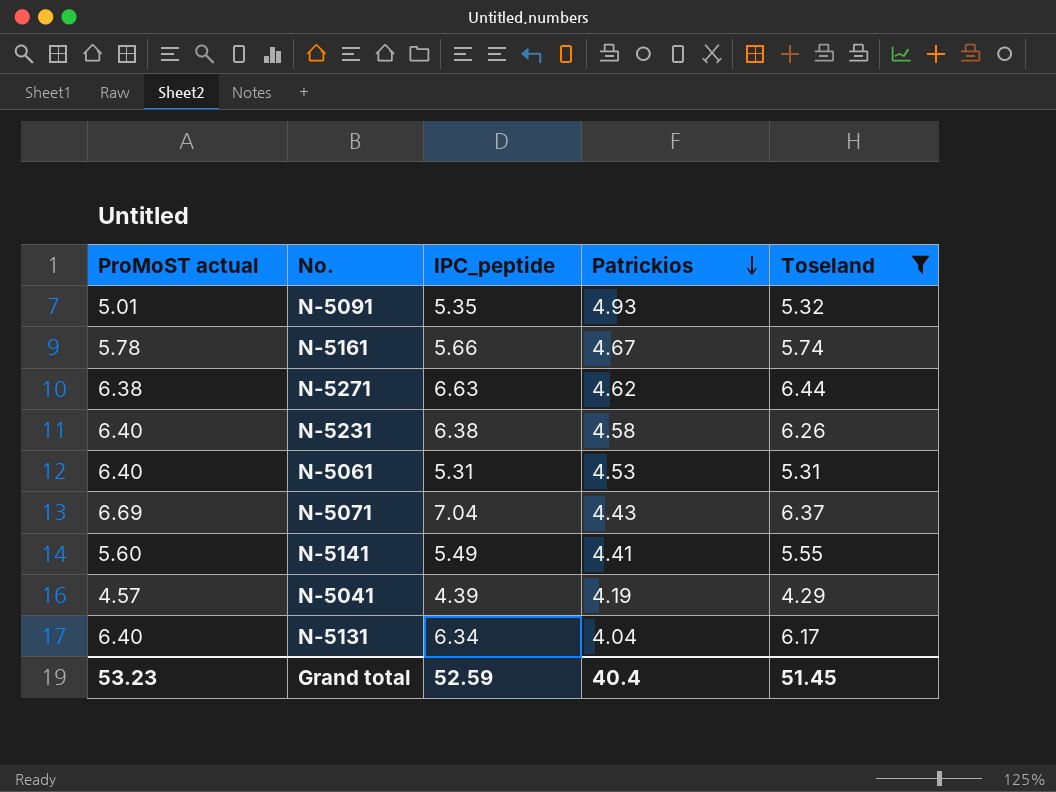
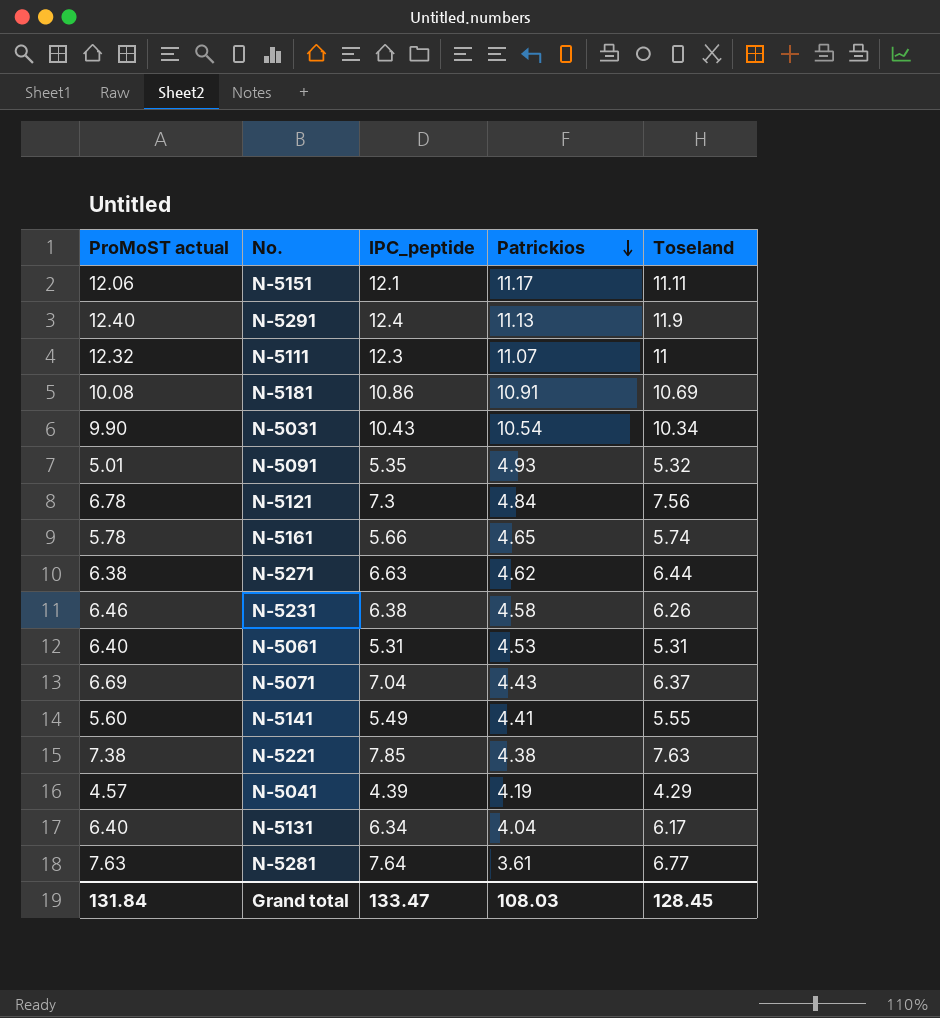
filter: Toseland <= 6.44 -> none
N-5161 | Patrickios: 4.67 -> 4.65
N-5231 | ProMoST actual: 6.40 -> 6.46
Grand total | ProMoST actual: 53.23 -> 131.84
Grand total | IPC_peptide: 52.59 -> 133.47
Grand total | Patrickios: 40.4 -> 108.03
Grand total | Toseland: 51.45 -> 128.45

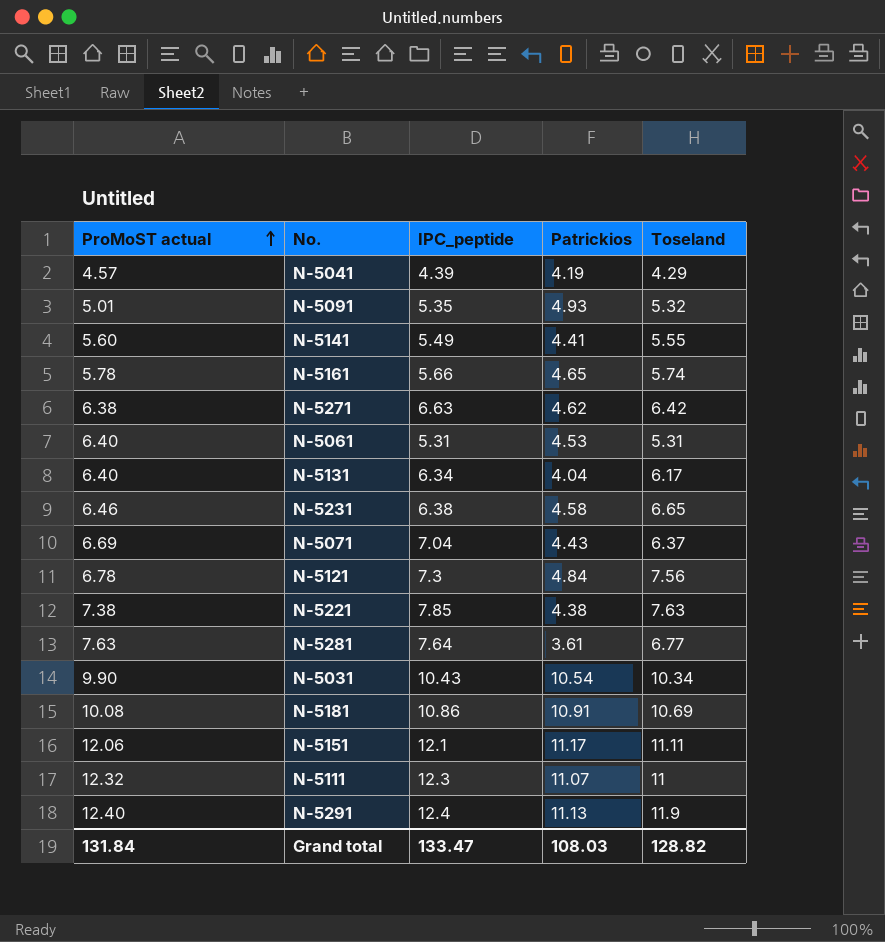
row order: Patrickios descending -> ProMoST actual ascending
N-5271 | Toseland: 6.44 -> 6.42
N-5231 | Toseland: 6.26 -> 6.65
Grand total | Toseland: 128.45 -> 128.82

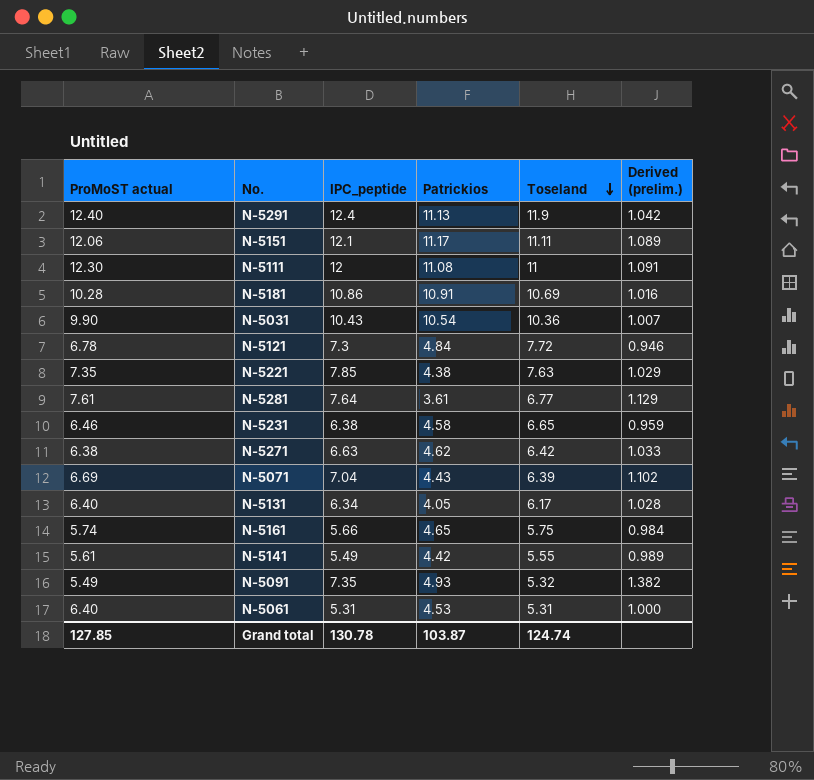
row order: ProMoST actual ascending -> Toseland descending
column Derived (prelim.) | formula: none -> [IPC_peptide] / [Toseland]
row N-5041: 4.57 | 4.39 | 4.19 | 4.29 -> none
N-5111 | ProMoST actual: 12.32 -> 12.30
N-5111 | IPC_peptide: 12.3 -> 12
N-5111 | Patrickios: 11.07 -> 11.08
N-5181 | ProMoST actual: 10.08 -> 10.28
N-5031 | Toseland: 10.34 -> 10.36
N-5121 | Toseland: 7.56 -> 7.72
N-5221 | ProMoST actual: 7.38 -> 7.35
N-5281 | ProMoST actual: 7.63 -> 7.61
N-5071 | Toseland: 6.37 -> 6.39
N-5131 | Patrickios: 4.04 -> 4.05
N-5161 | ProMoST actual: 5.78 -> 5.74
N-5161 | Toseland: 5.74 -> 5.75
N-5141 | ProMoST actual: 5.60 -> 5.61
N-5141 | Patrickios: 4.41 -> 4.42
N-5091 | ProMoST actual: 5.01 -> 5.49
N-5091 | IPC_peptide: 5.35 -> 7.35
Grand total | ProMoST actual: 131.84 -> 127.85
Grand total | IPC_peptide: 133.47 -> 130.78
Grand total | Patrickios: 108.03 -> 103.87
Grand total | Toseland: 128.82 -> 124.74

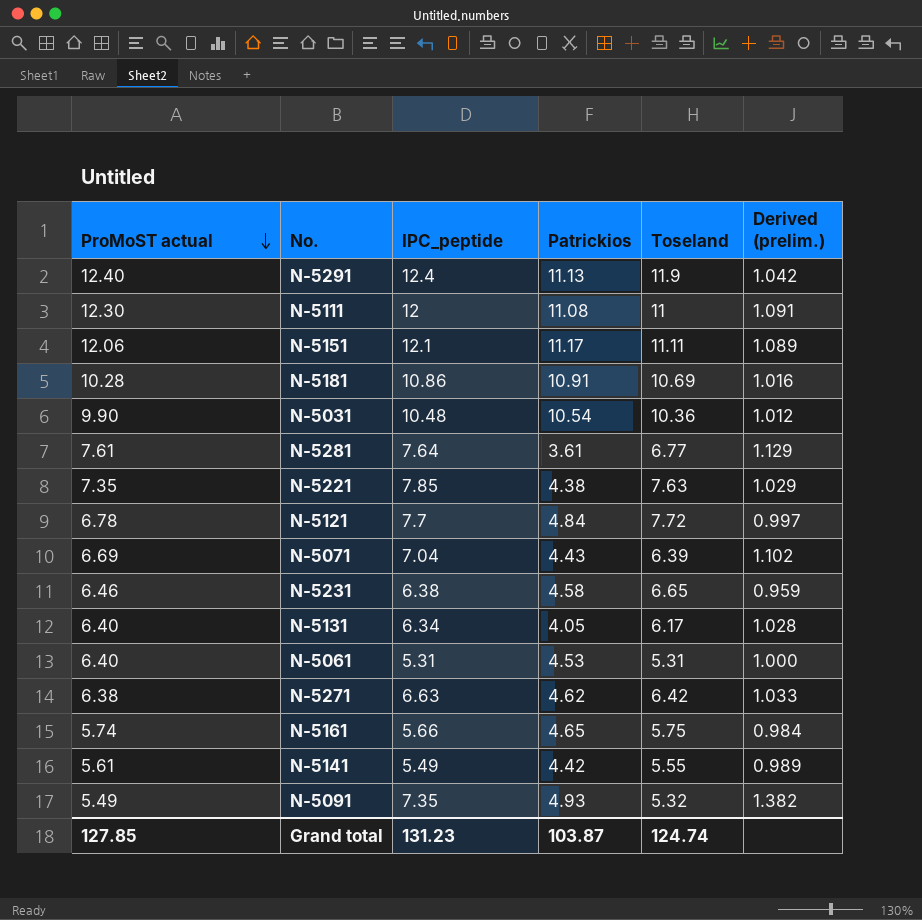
row order: Toseland descending -> ProMoST actual descending
N-5031 | IPC_peptide: 10.43 -> 10.48
N-5031 | Derived (prelim.): 1.007 -> 1.012
N-5121 | IPC_peptide: 7.3 -> 7.7
N-5121 | Derived (prelim.): 0.946 -> 0.997
Grand total | IPC_peptide: 130.78 -> 131.23

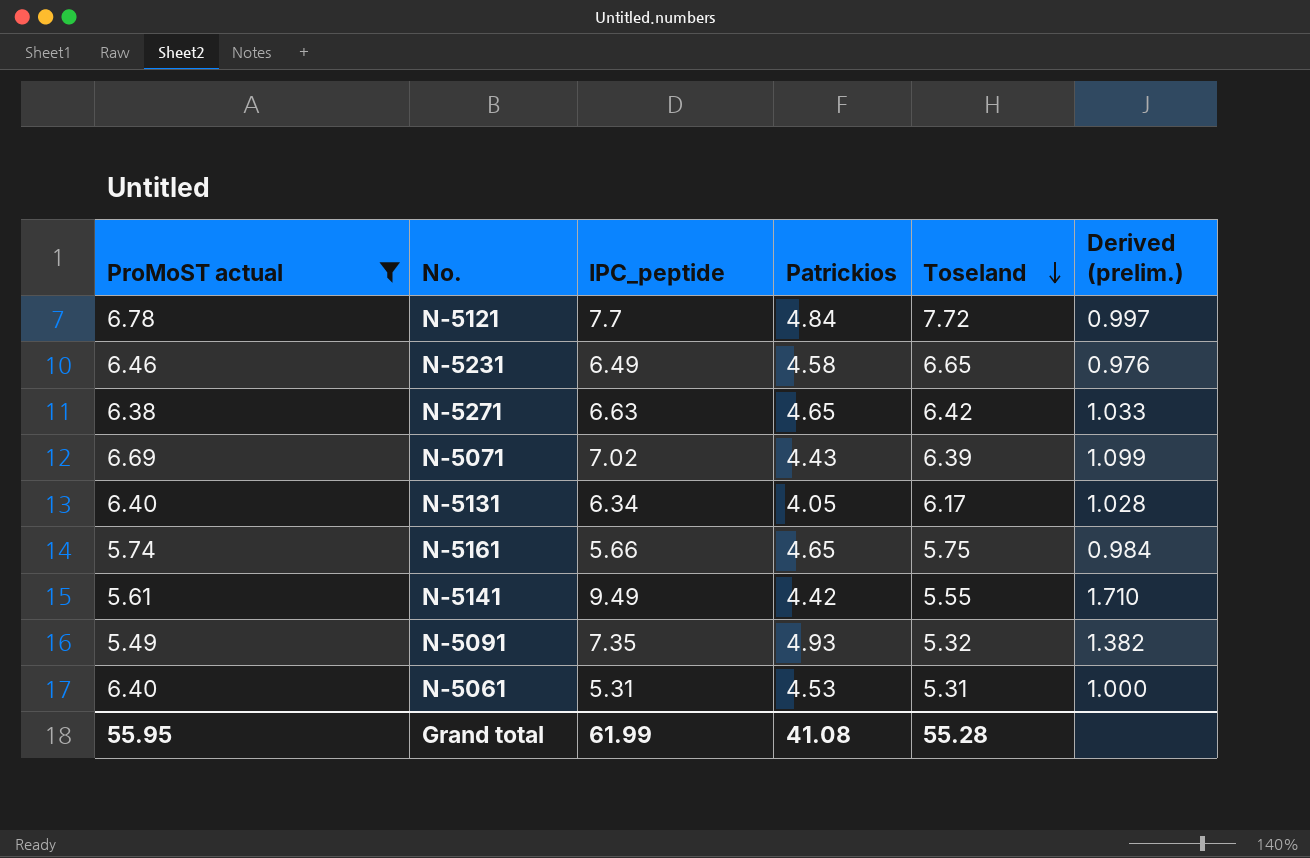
filter: none -> ProMoST actual <= 6.78
row order: ProMoST actual descending -> Toseland descending
N-5231 | IPC_peptide: 6.38 -> 6.49
N-5231 | Derived (prelim.): 0.959 -> 0.976
N-5271 | Patrickios: 4.62 -> 4.65
N-5071 | IPC_peptide: 7.04 -> 7.02
N-5071 | Derived (prelim.): 1.102 -> 1.099
N-5141 | IPC_peptide: 5.49 -> 9.49
N-5141 | Derived (prelim.): 0.989 -> 1.710
Grand total | ProMoST actual: 127.85 -> 55.95
Grand total | IPC_peptide: 131.23 -> 61.99
Grand total | Patrickios: 103.87 -> 41.08
Grand total | Toseland: 124.74 -> 55.28

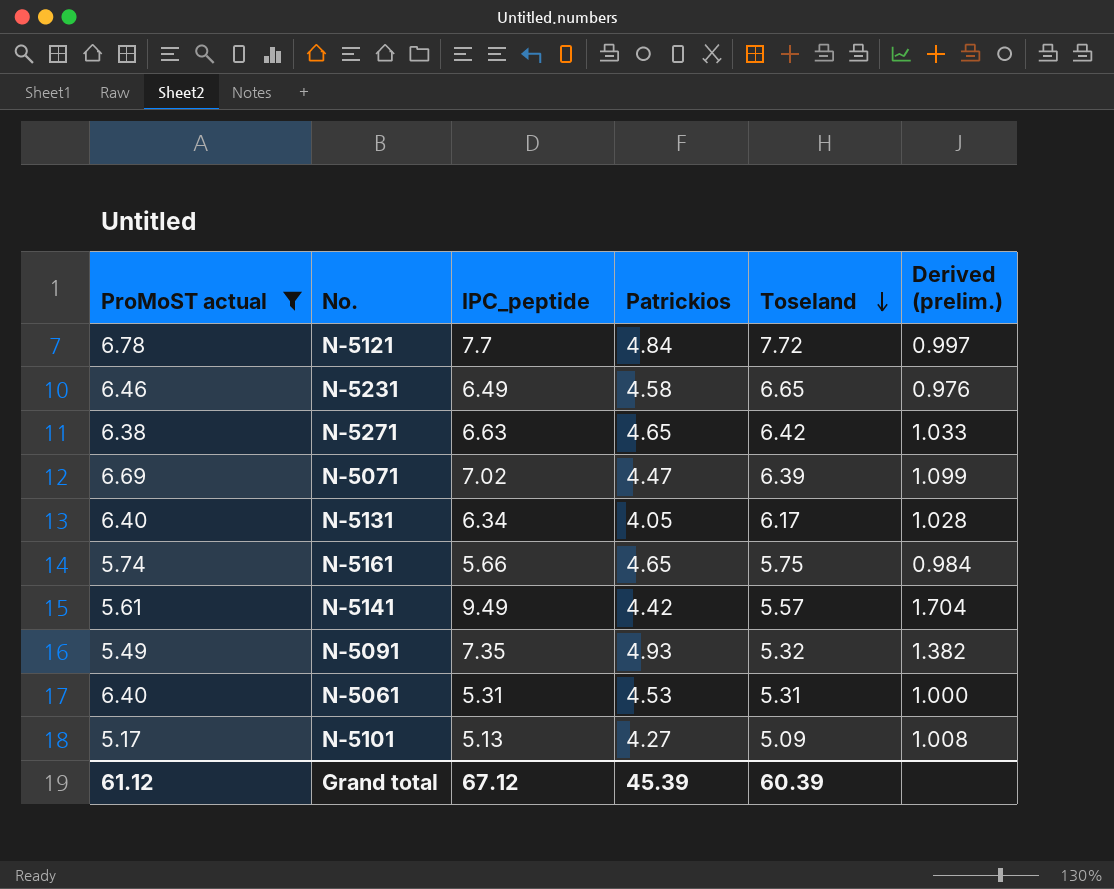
N-5071 | Patrickios: 4.43 -> 4.47
N-5141 | Toseland: 5.55 -> 5.57
N-5141 | Derived (prelim.): 1.710 -> 1.704
row N-5101: none -> 5.17 | 5.13 | 4.27 | 5.09 | 1.008
Grand total | ProMoST actual: 55.95 -> 61.12
Grand total | IPC_peptide: 61.99 -> 67.12
Grand total | Patrickios: 41.08 -> 45.39
Grand total | Toseland: 55.28 -> 60.39

